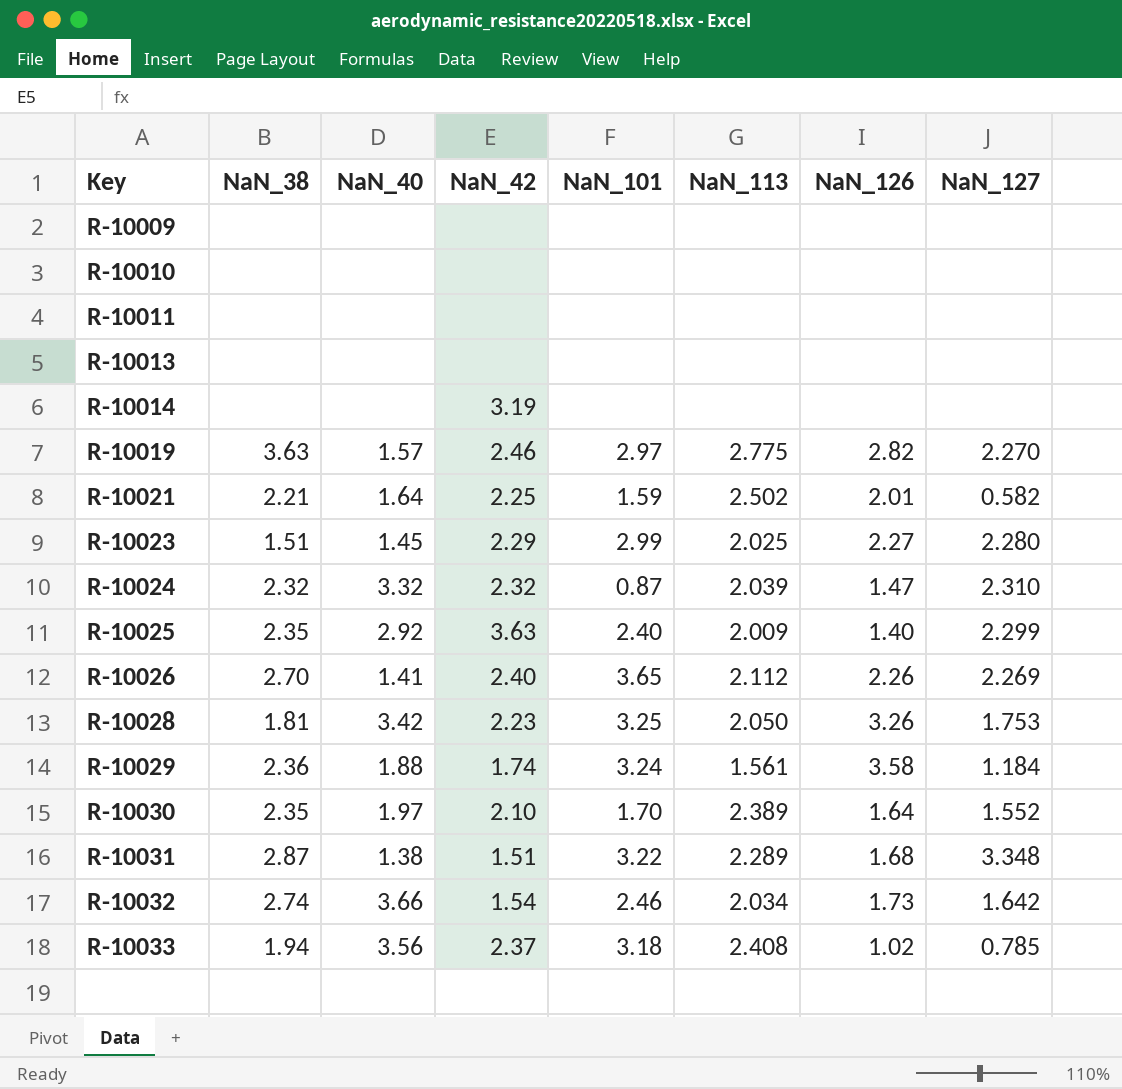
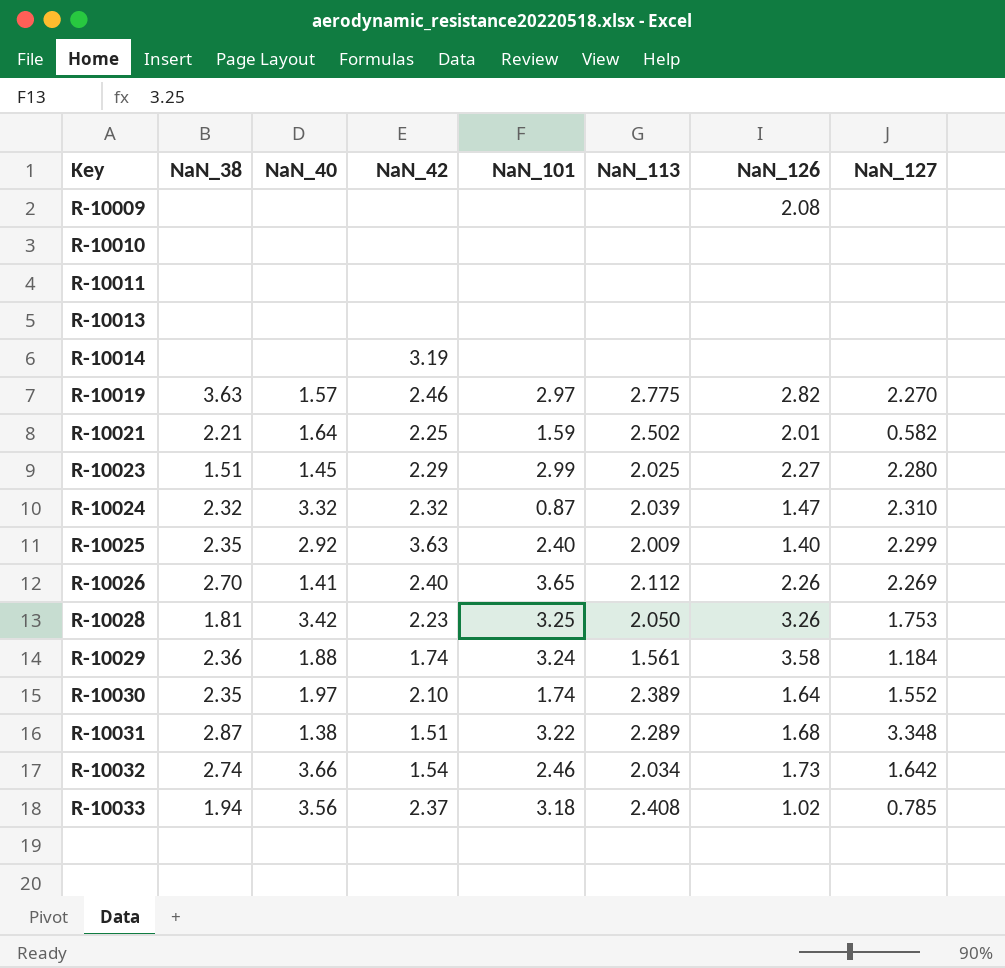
R-10009 | NaN_126: none -> 2.08
R-10030 | NaN_101: 1.70 -> 1.74

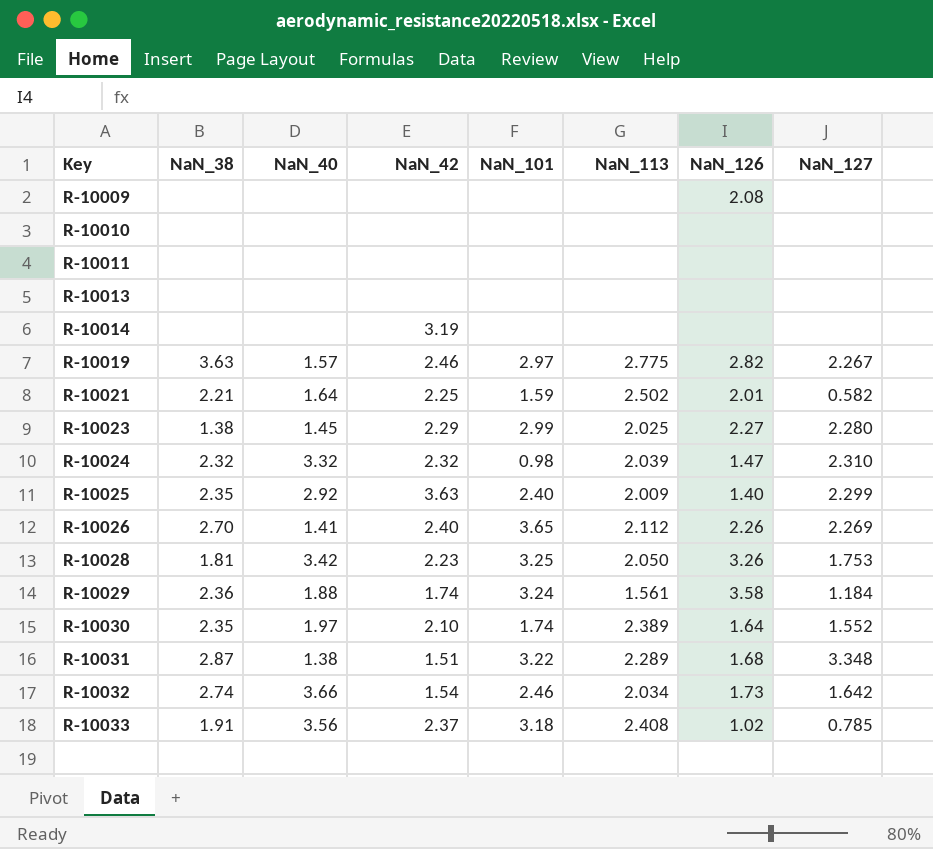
R-10019 | NaN_127: 2.270 -> 2.267
R-10023 | NaN_38: 1.51 -> 1.38
R-10024 | NaN_101: 0.87 -> 0.98
R-10033 | NaN_38: 1.94 -> 1.91

